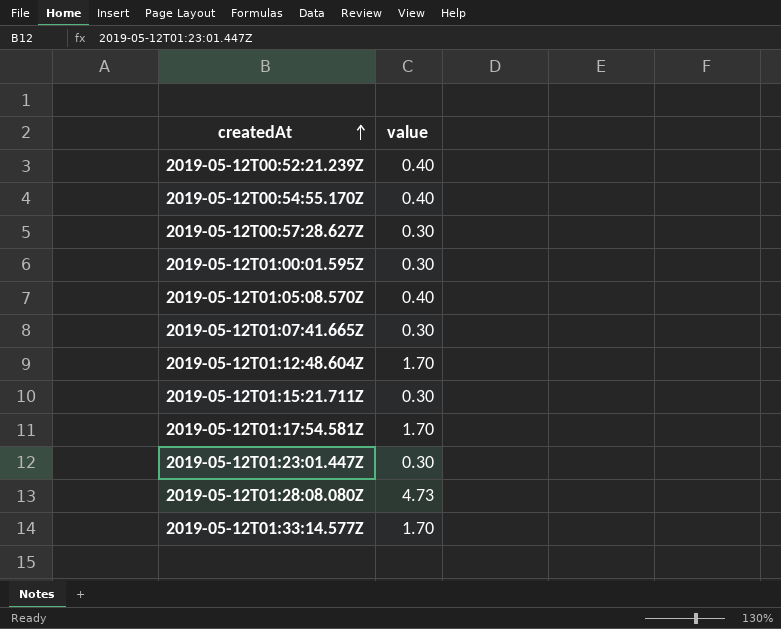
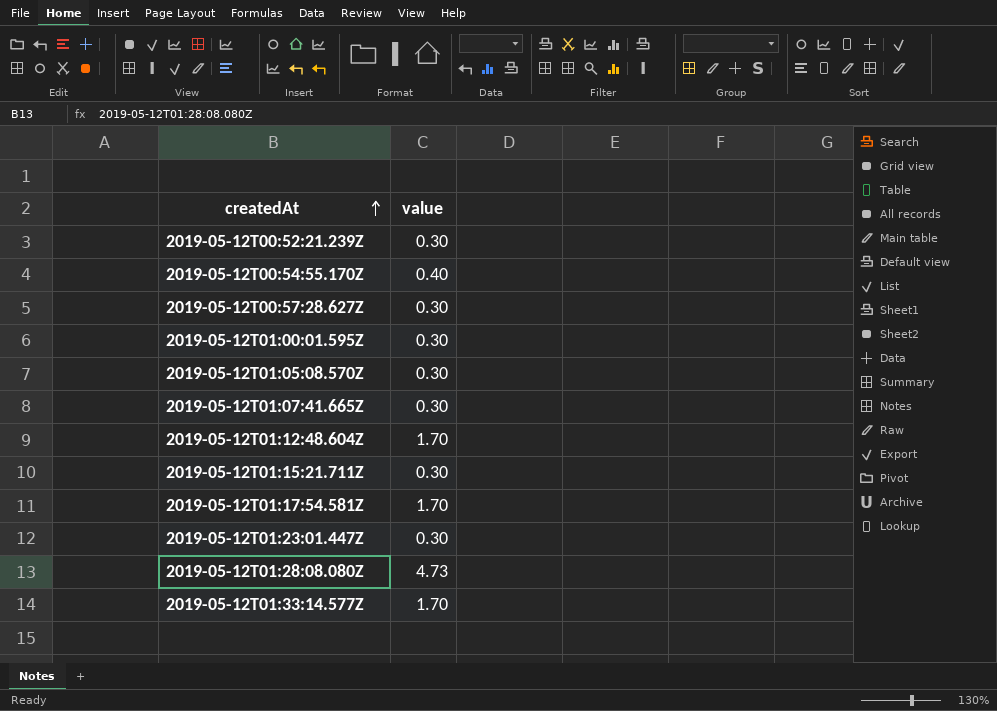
2019-05-12T00:52:21.239Z | value: 0.40 -> 0.30
2019-05-12T01:05:08.570Z | value: 0.40 -> 0.30

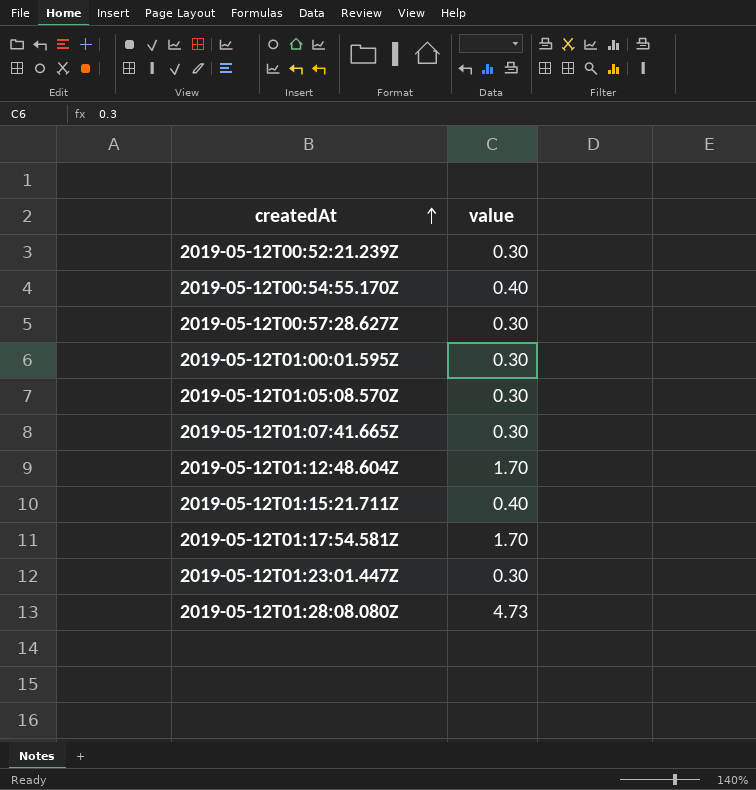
row 2019-05-12T01:33:14.577Z: 1.70 -> none
2019-05-12T01:15:21.711Z | value: 0.30 -> 0.40

